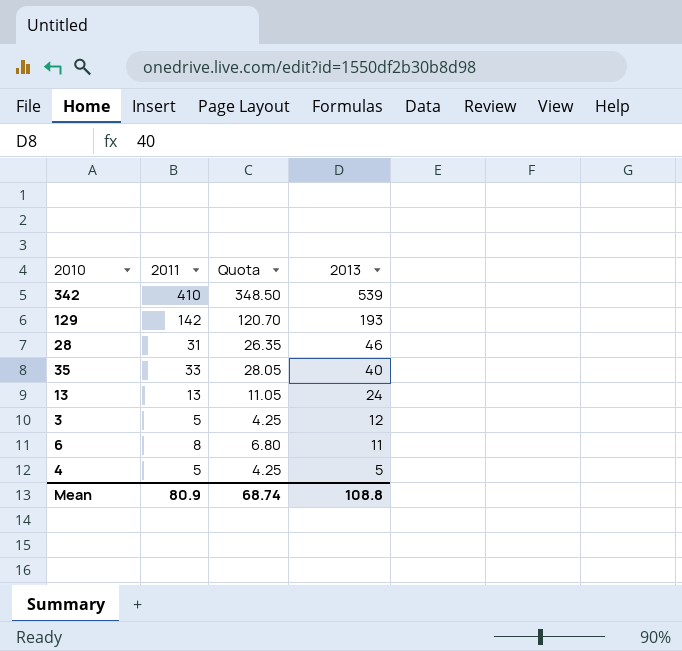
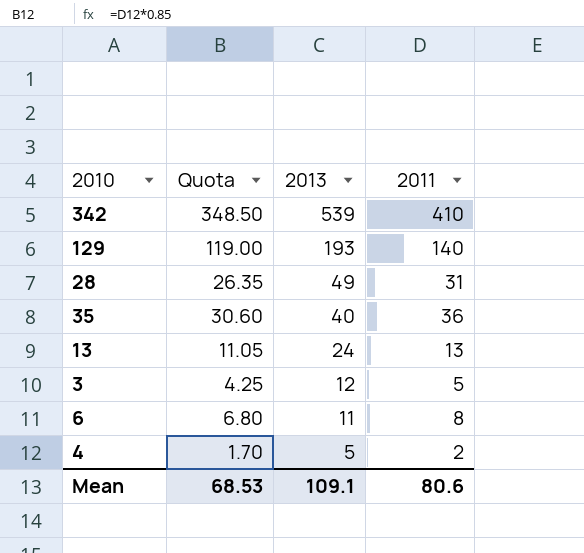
column 2011 | position: 2 -> 4
129 | Quota: 120.70 -> 119.00
129 | 2011: 142 -> 140
28 | 2013: 46 -> 49
35 | Quota: 28.05 -> 30.60
35 | 2011: 33 -> 36
4 | Quota: 4.25 -> 1.70
4 | 2011: 5 -> 2
Mean | Quota: 68.74 -> 68.53
Mean | 2013: 108.8 -> 109.1
Mean | 2011: 80.9 -> 80.6

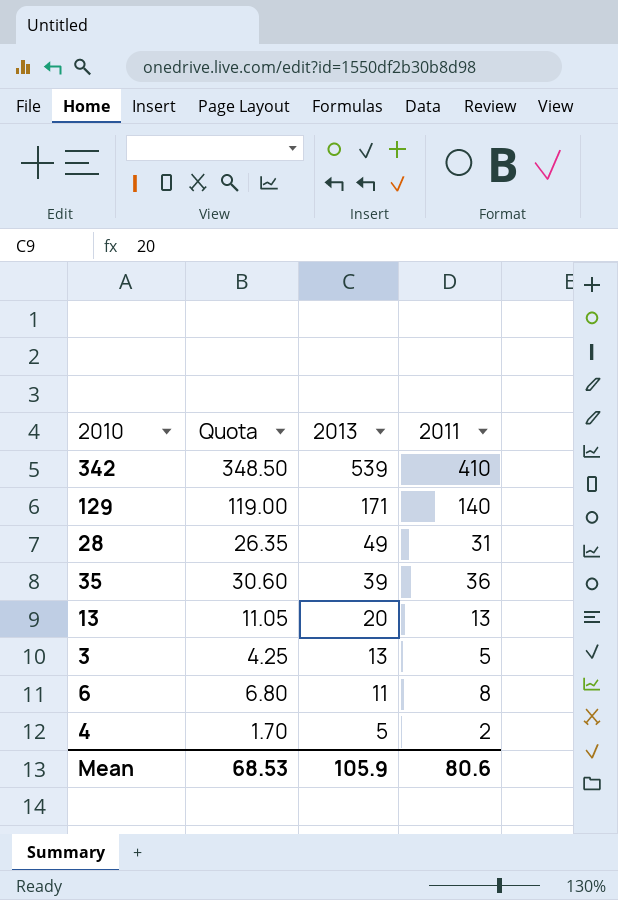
129 | 2013: 193 -> 171
35 | 2013: 40 -> 39
13 | 2013: 24 -> 20
3 | 2013: 12 -> 13
Mean | 2013: 109.1 -> 105.9

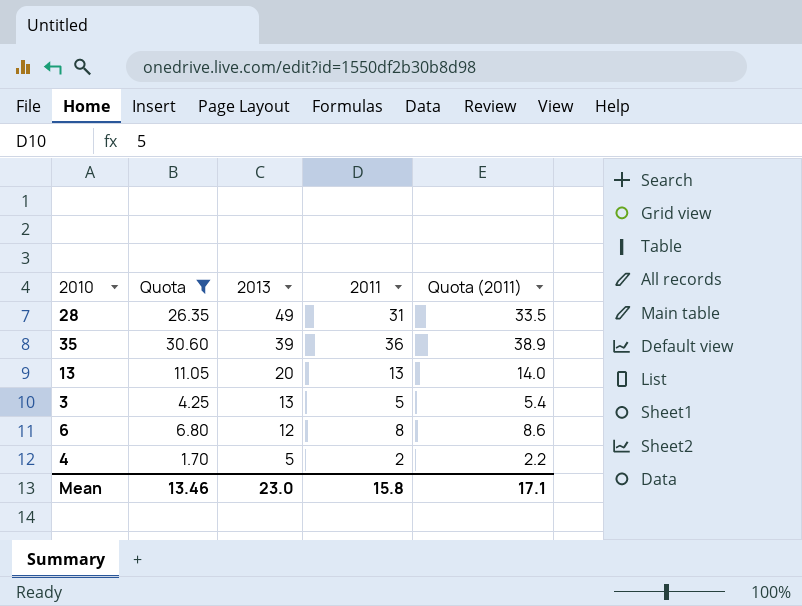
filter: none -> Quota <= 30.60
column Quota (2011) | formula: none -> [2011] * 1.08
6 | 2013: 11 -> 12
Mean | Quota: 68.53 -> 13.46
Mean | 2013: 105.9 -> 23.0
Mean | 2011: 80.6 -> 15.8

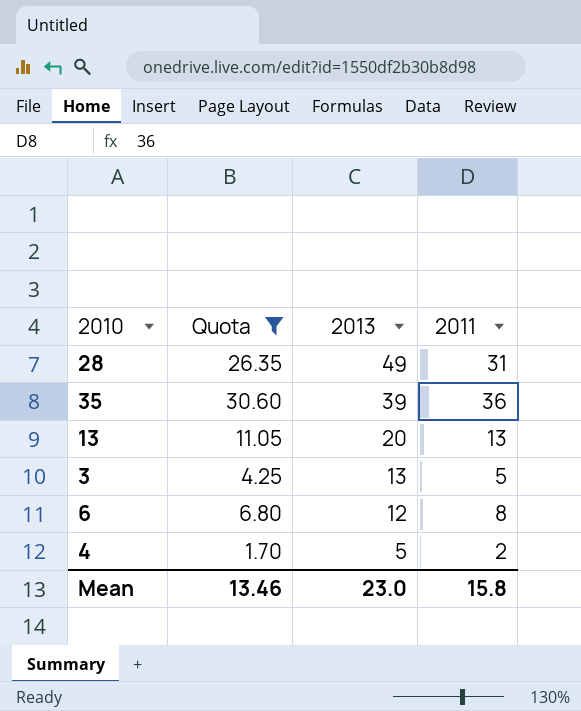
column Quota (2011) | formula: [2011] * 1.08 -> none

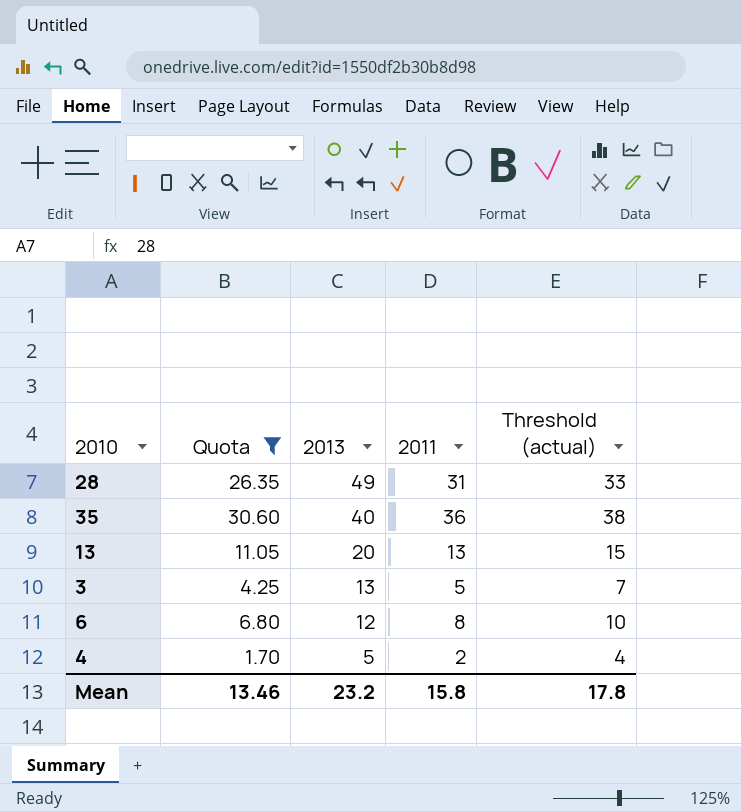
column Threshold (actual) | formula: none -> [2011] + 2
35 | 2013: 39 -> 40
Mean | 2013: 23.0 -> 23.2

